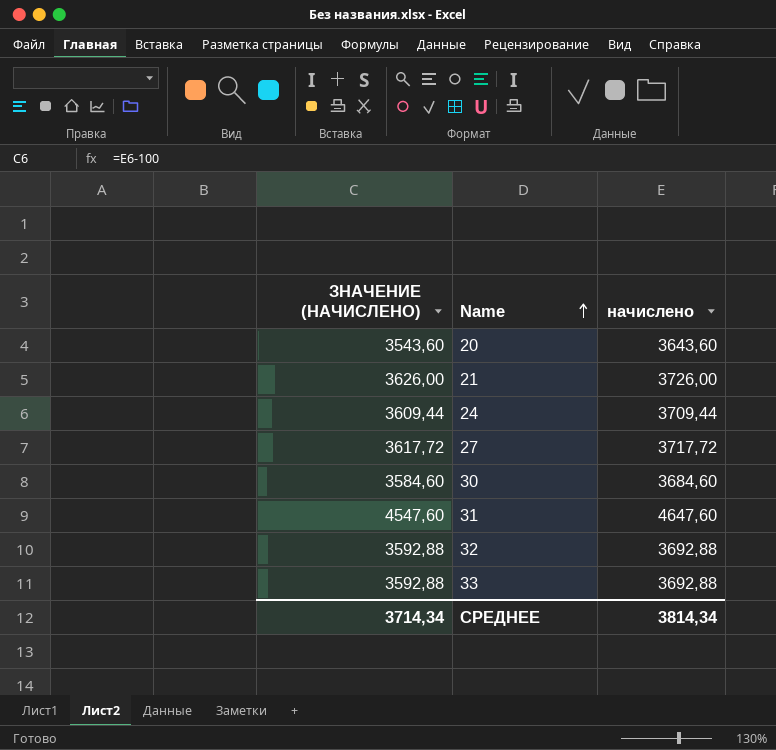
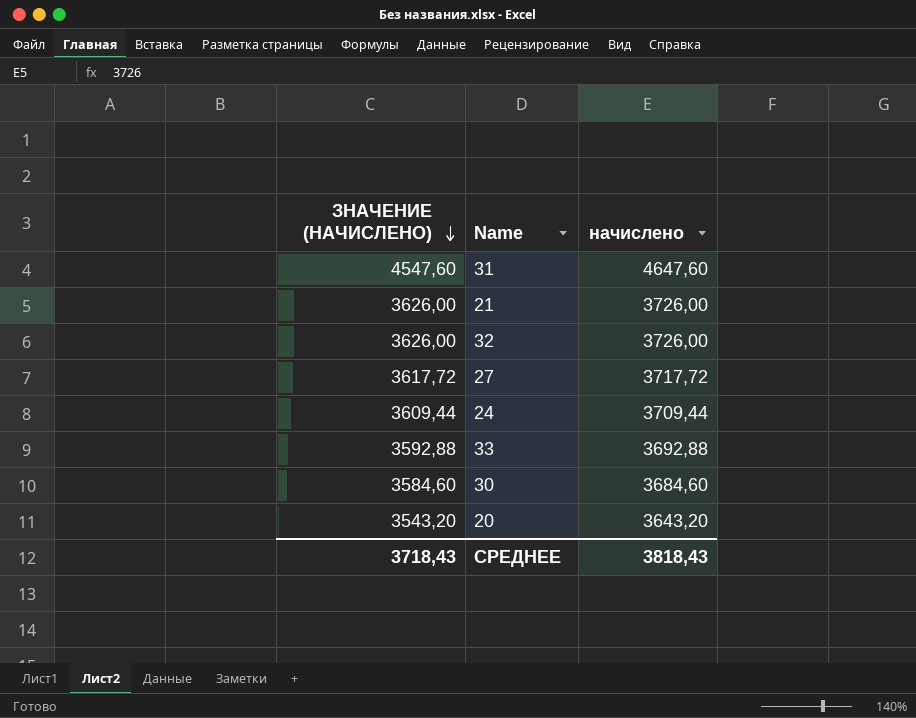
row order: Name ascending -> ЗНАЧЕНИЕ (НАЧИСЛЕНО) descending
32 | ЗНАЧЕНИЕ (НАЧИСЛЕНО): 3592,88 -> 3626,00
32 | начислено: 3692,88 -> 3726,00
20 | ЗНАЧЕНИЕ (НАЧИСЛЕНО): 3543,60 -> 3543,20
20 | начислено: 3643,60 -> 3643,20
СРЕДНЕЕ | ЗНАЧЕНИЕ (НАЧИСЛЕНО): 3714,34 -> 3718,43
СРЕДНЕЕ | начислено: 3814,34 -> 3818,43

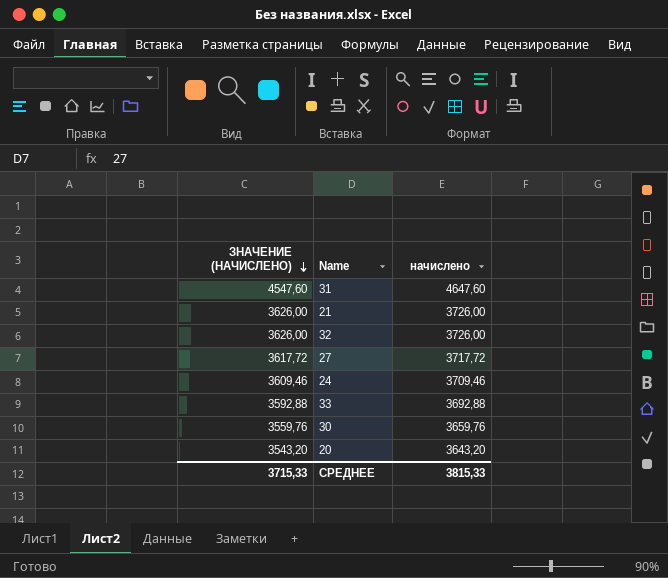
24 | ЗНАЧЕНИЕ (НАЧИСЛЕНО): 3609,44 -> 3609,46
24 | начислено: 3709,44 -> 3709,46
30 | ЗНАЧЕНИЕ (НАЧИСЛЕНО): 3584,60 -> 3559,76
30 | начислено: 3684,60 -> 3659,76
СРЕДНЕЕ | ЗНАЧЕНИЕ (НАЧИСЛЕНО): 3718,43 -> 3715,33
СРЕДНЕЕ | начислено: 3818,43 -> 3815,33

